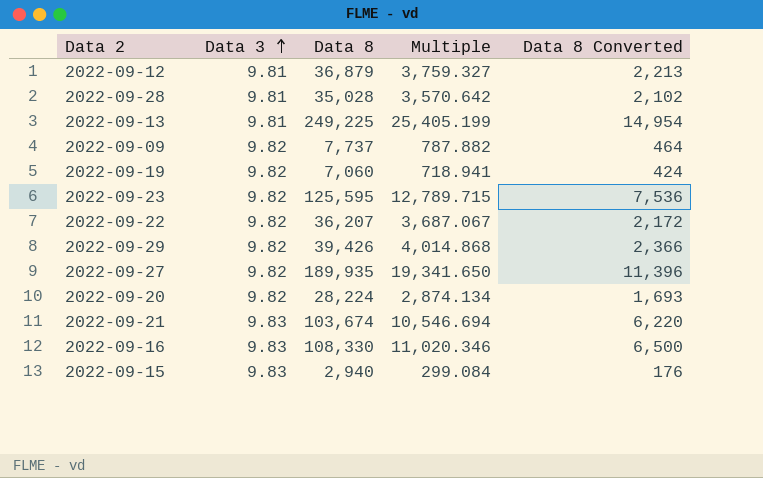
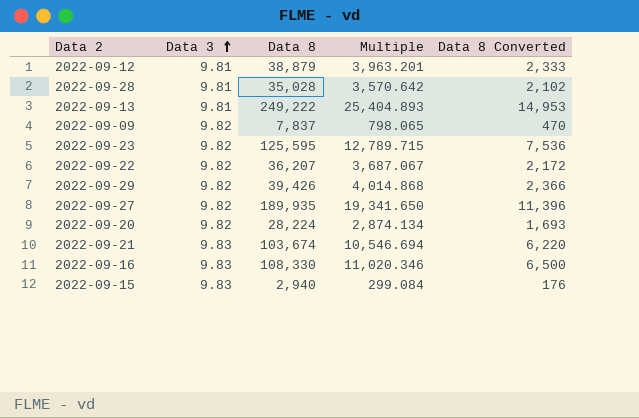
row 2022-09-19: 9.82 | 7,060 | 718.941 | 424 -> none
2022-09-12 | Data 8: 36,879 -> 38,879
2022-09-12 | Multiple: 3,759.327 -> 3,963.201
2022-09-12 | Data 8 Converted: 2,213 -> 2,333
2022-09-13 | Data 8: 249,225 -> 249,222
2022-09-13 | Multiple: 25,405.199 -> 25,404.893
2022-09-13 | Data 8 Converted: 14,954 -> 14,953
2022-09-09 | Data 8: 7,737 -> 7,837
2022-09-09 | Multiple: 787.882 -> 798.065
2022-09-09 | Data 8 Converted: 464 -> 470

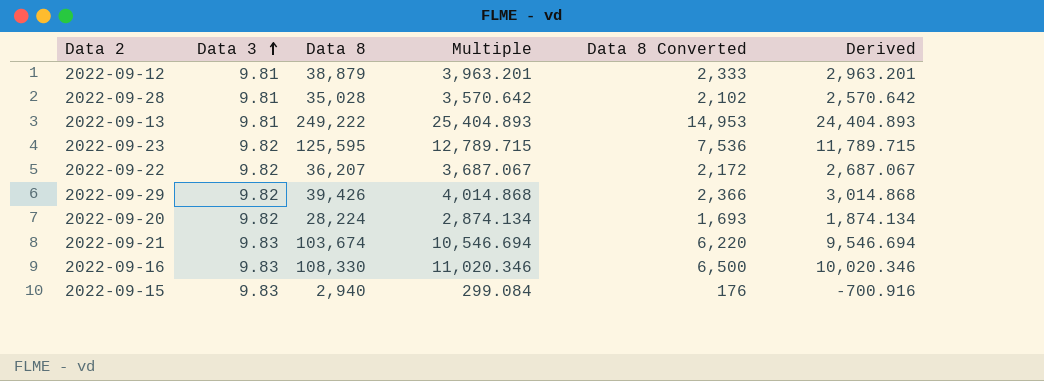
column Derived | formula: none -> [Multiple] - 1000
row 2022-09-09: 9.82 | 7,837 | 798.065 | 470 -> none
row 2022-09-27: 9.82 | 189,935 | 19,341.650 | 11,396 -> none

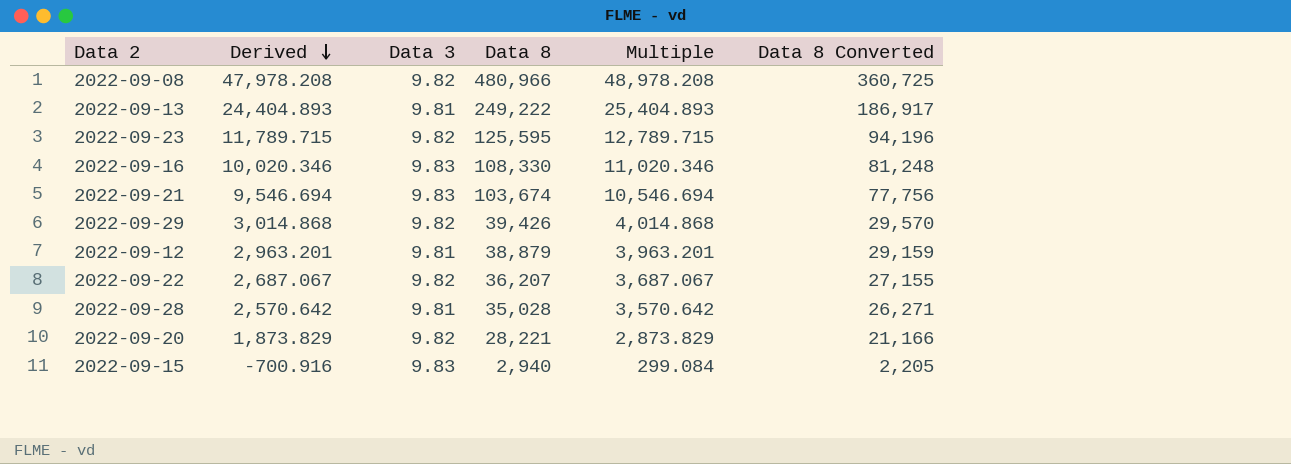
row order: Data 3 ascending -> Derived descending
column Derived | position: 6 -> 2
column Data 8 Converted | formula: [Data 8] * 0.06 -> [Data 8] * 0.75
row 2022-09-08: none -> 47,978.208 | 9.82 | 480,966 | 48,978.208 | 360,725
2022-09-20 | Derived: 1,874.134 -> 1,873.829
2022-09-20 | Data 8: 28,224 -> 28,221
2022-09-20 | Multiple: 2,874.134 -> 2,873.829

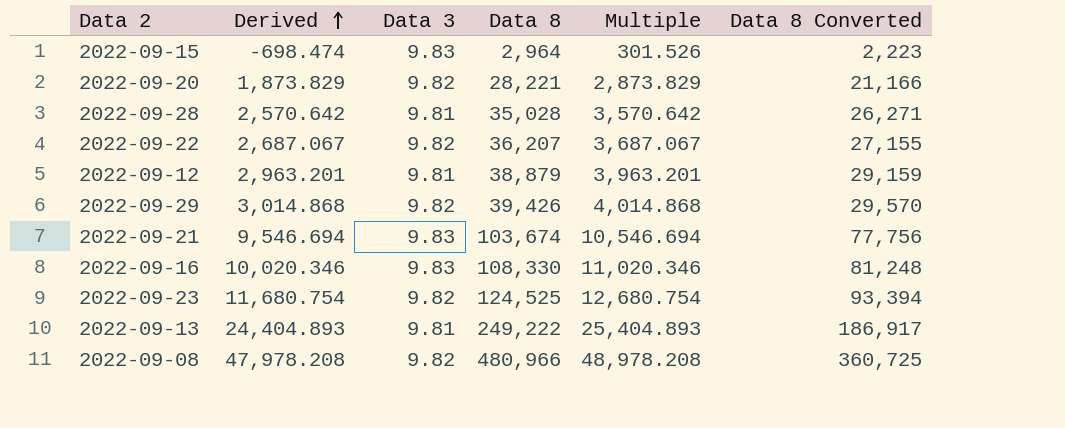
row order: Derived descending -> Derived ascending
2022-09-15 | Derived: -700.916 -> -698.474
2022-09-15 | Data 8: 2,940 -> 2,964
2022-09-15 | Multiple: 299.084 -> 301.526
2022-09-15 | Data 8 Converted: 2,205 -> 2,223
2022-09-23 | Derived: 11,789.715 -> 11,680.754
2022-09-23 | Data 8: 125,595 -> 124,525
2022-09-23 | Multiple: 12,789.715 -> 12,680.754
2022-09-23 | Data 8 Converted: 94,196 -> 93,394

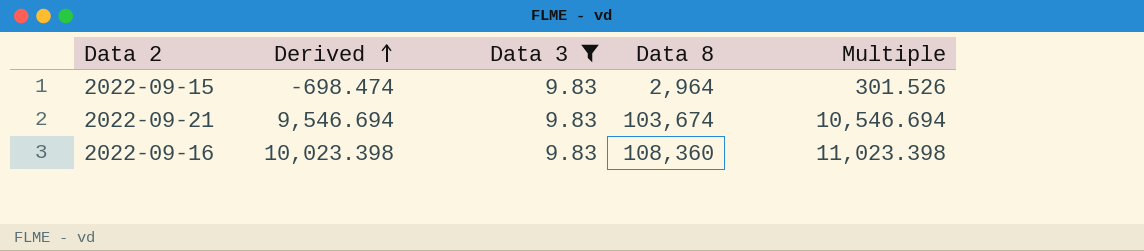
filter: none -> Data 3 = 9.83
column Data 8 Converted | formula: [Data 8] * 0.75 -> none
2022-09-16 | Derived: 10,020.346 -> 10,023.398
2022-09-16 | Data 8: 108,330 -> 108,360
2022-09-16 | Multiple: 11,020.346 -> 11,023.398

